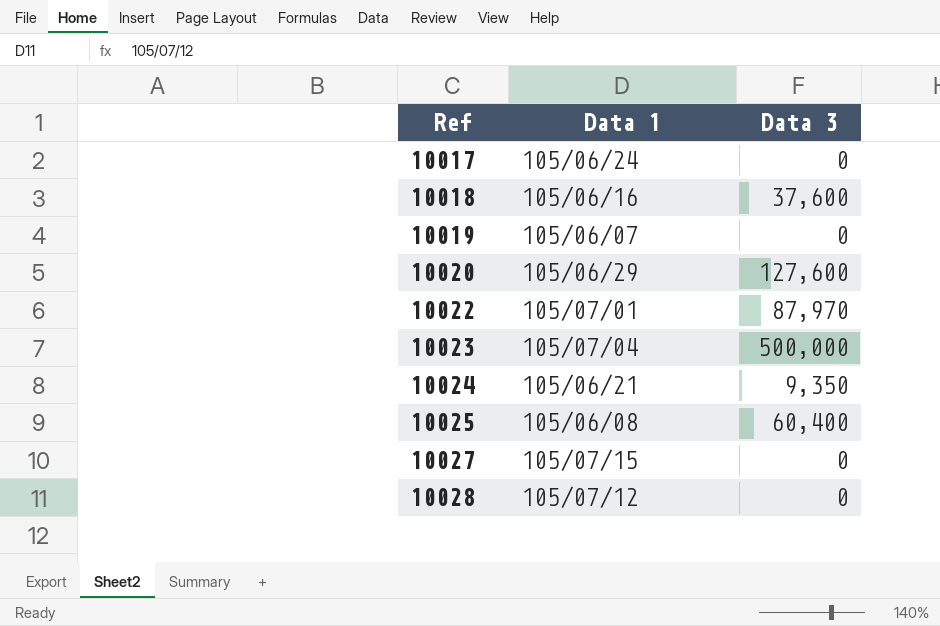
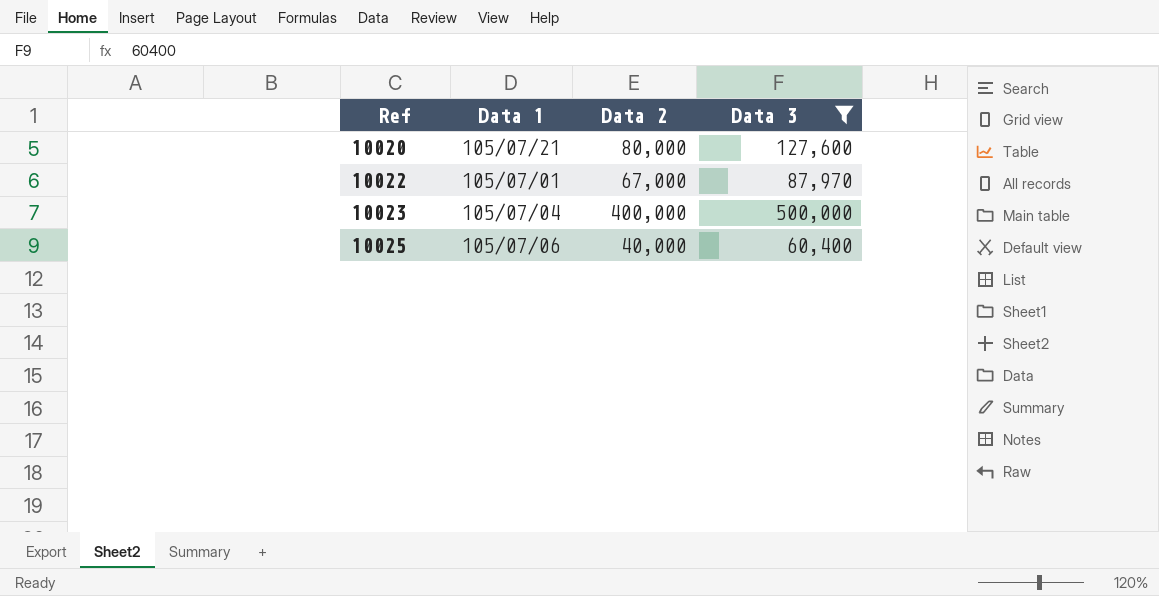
filter: none -> Data 3 >= 60,400
column Data 2 | position: none -> 3
10020 | Data 1: 105/06/29 -> 105/07/21
10025 | Data 1: 105/06/08 -> 105/07/06

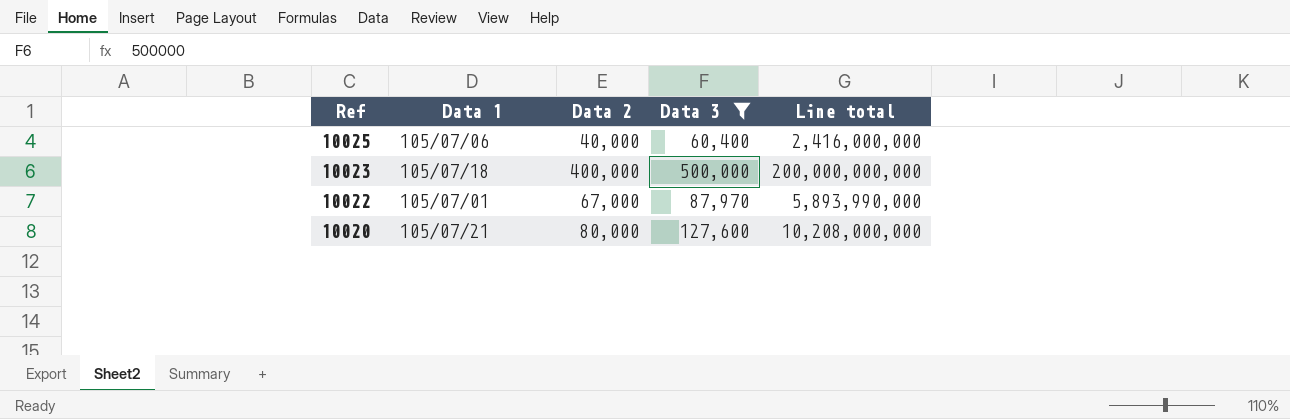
row order: Ref ascending -> Ref descending
column Line total | formula: none -> [Data 2] * [Data 3]
10023 | Data 1: 105/07/04 -> 105/07/18

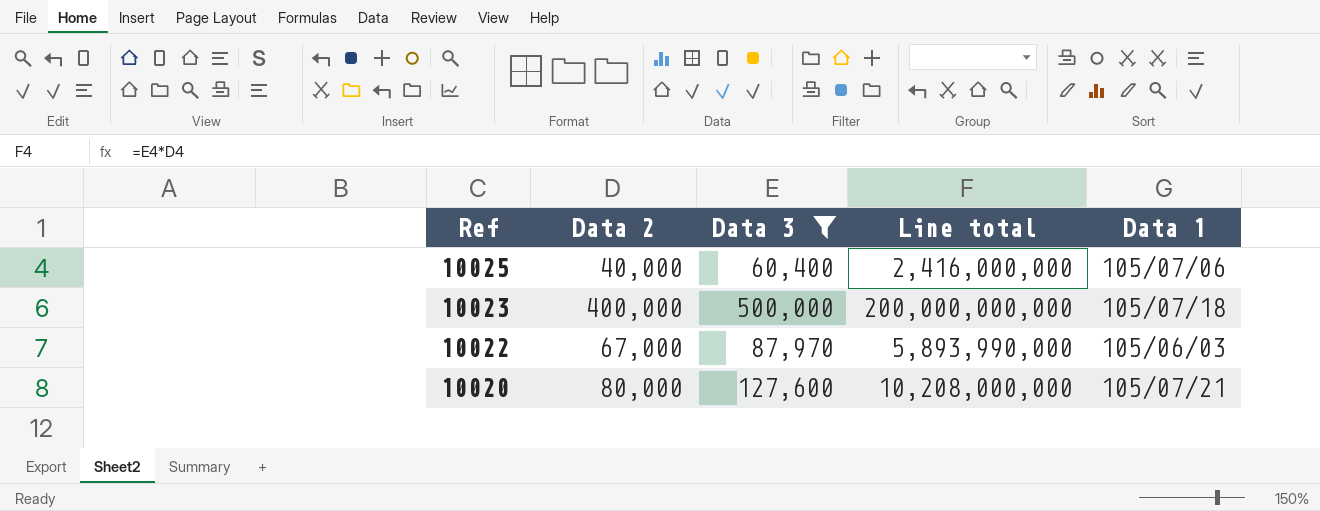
column Data 1 | position: 2 -> 5
10022 | Data 1: 105/07/01 -> 105/06/03

